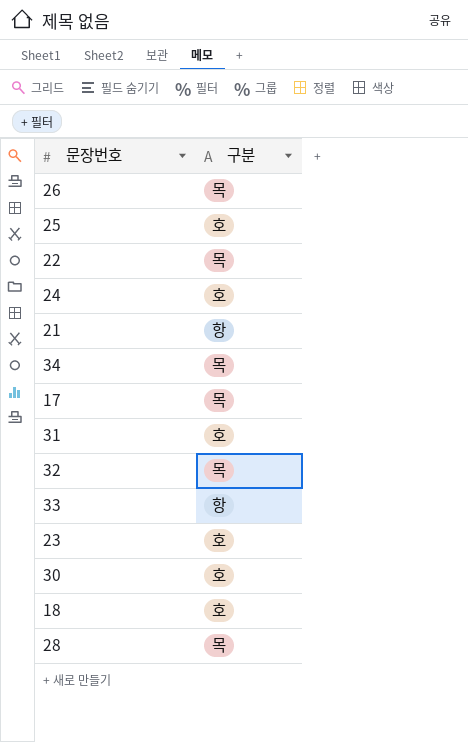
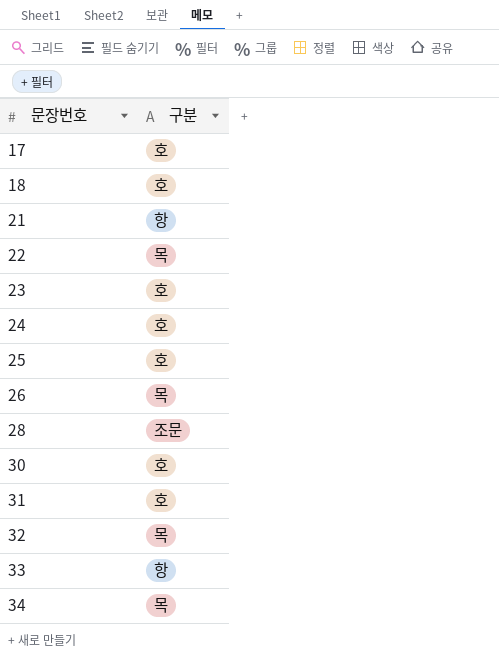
row order: none -> 문장번호 ascending
17 | 구분: 목 -> 호
28 | 구분: 목 -> 조문

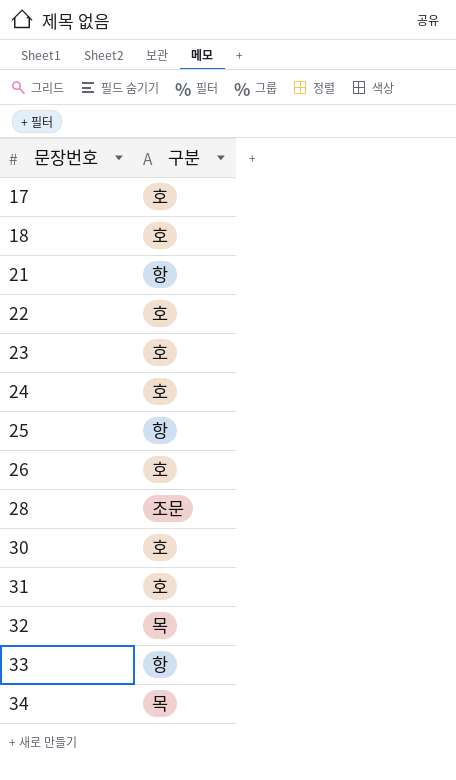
22 | 구분: 목 -> 호
25 | 구분: 호 -> 항
26 | 구분: 목 -> 호

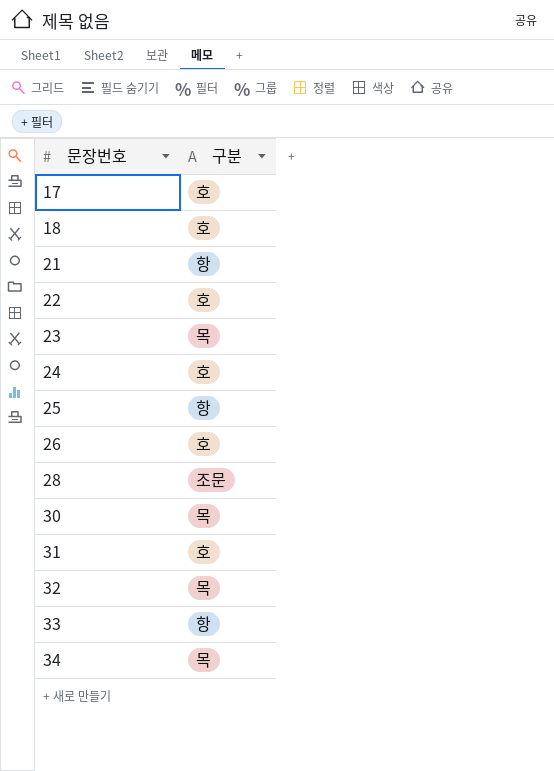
23 | 구분: 호 -> 목
30 | 구분: 호 -> 목

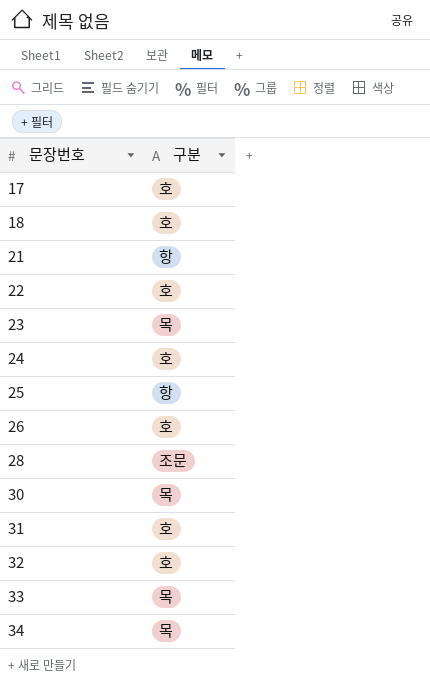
32 | 구분: 목 -> 호
33 | 구분: 항 -> 목

